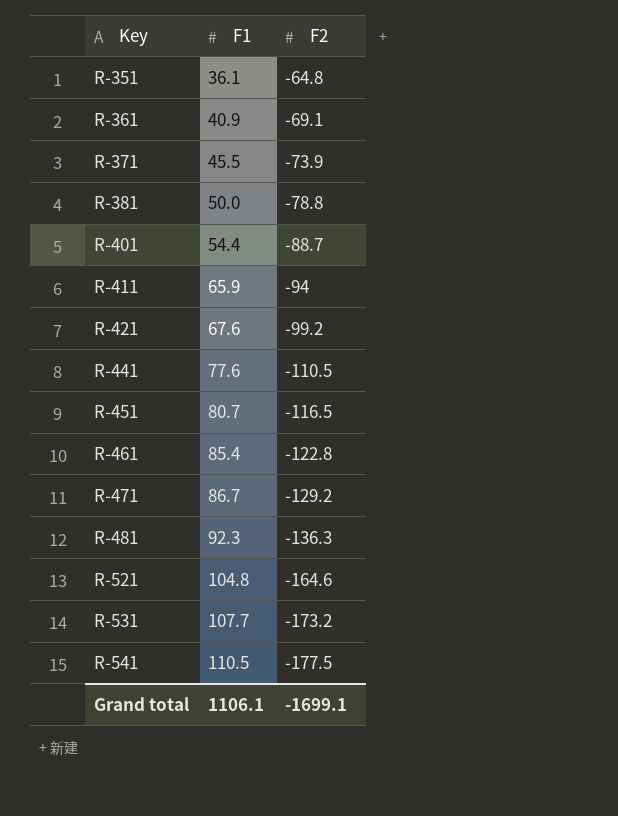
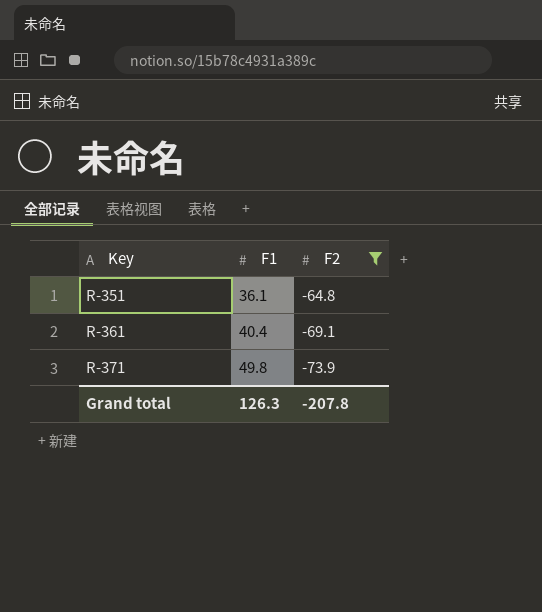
filter: none -> F2 >= -73.9
R-361 | F1: 40.9 -> 40.4
R-371 | F1: 45.5 -> 49.8
Grand total | F1: 1106.1 -> 126.3
Grand total | F2: -1699.1 -> -207.8

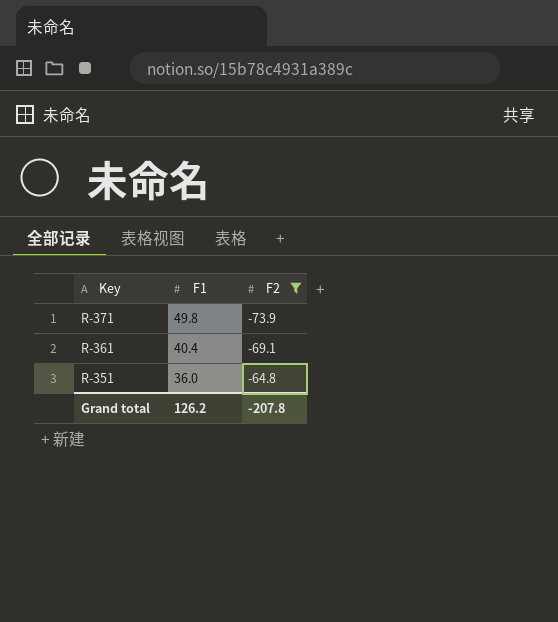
row order: Key ascending -> Key descending
R-351 | F1: 36.1 -> 36.0
Grand total | F1: 126.3 -> 126.2

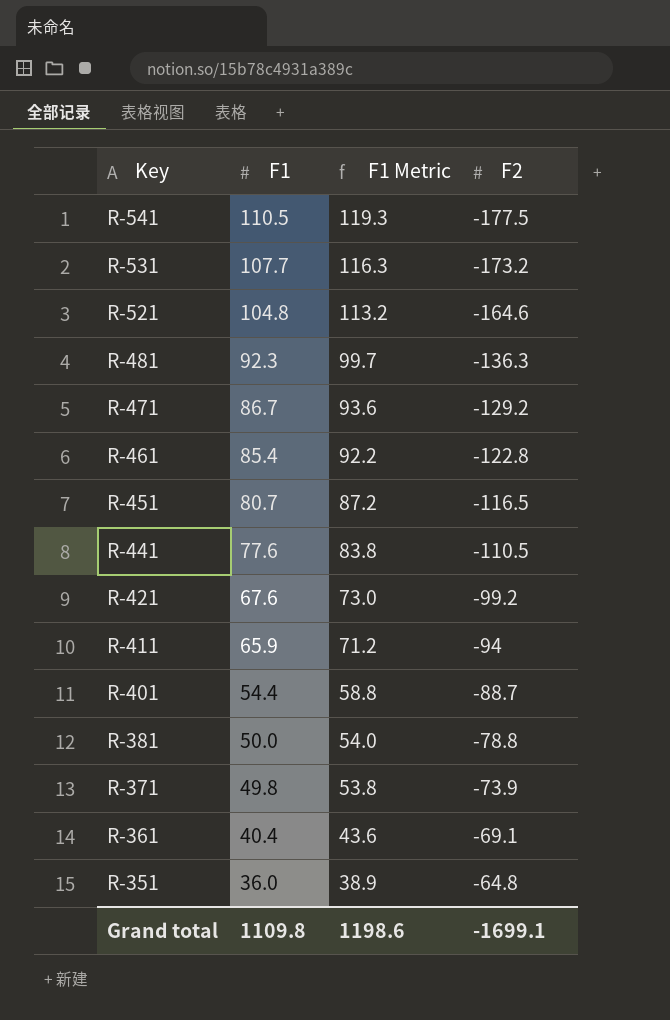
filter: F2 >= -73.9 -> none
column F1 Metric | formula: none -> [F1] * 1.08
Grand total | F1: 126.2 -> 1109.8
Grand total | F2: -207.8 -> -1699.1

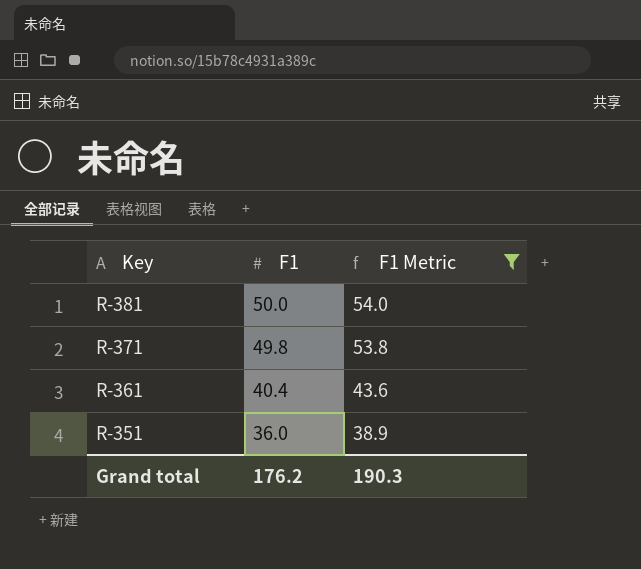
filter: none -> F1 Metric <= 54.0
column F2 | position: 4 -> none
Grand total | F1: 1109.8 -> 176.2
Grand total | F1 Metric: 1198.6 -> 190.3

